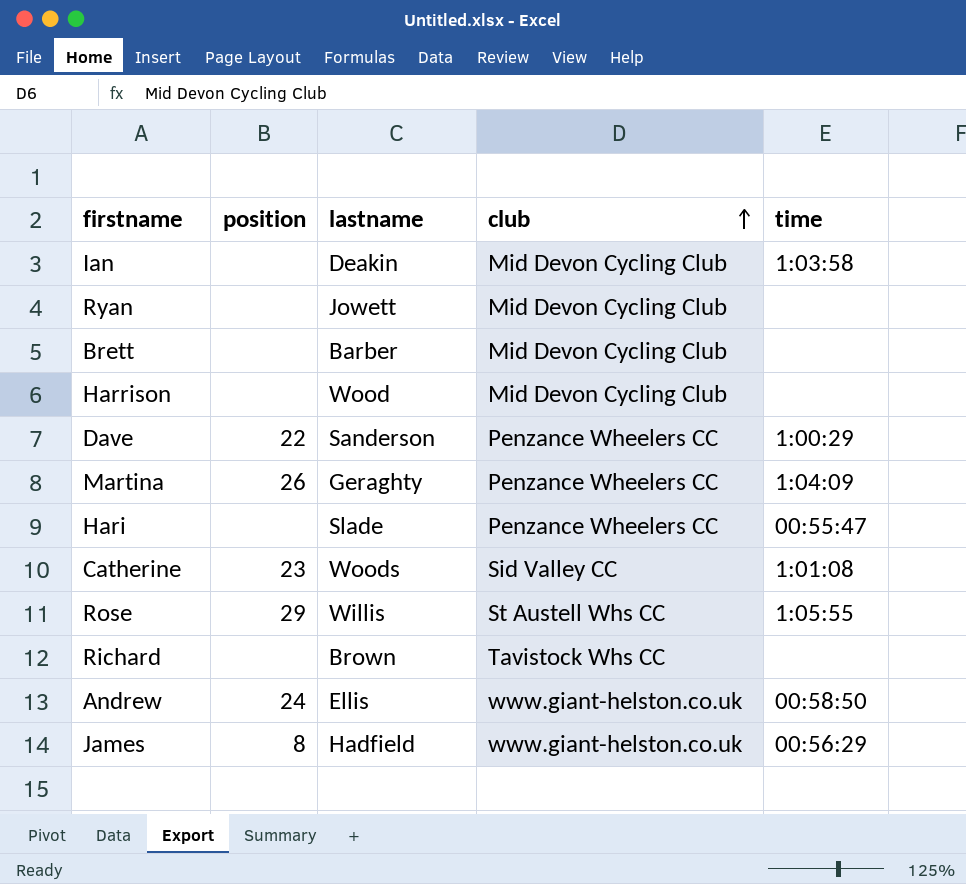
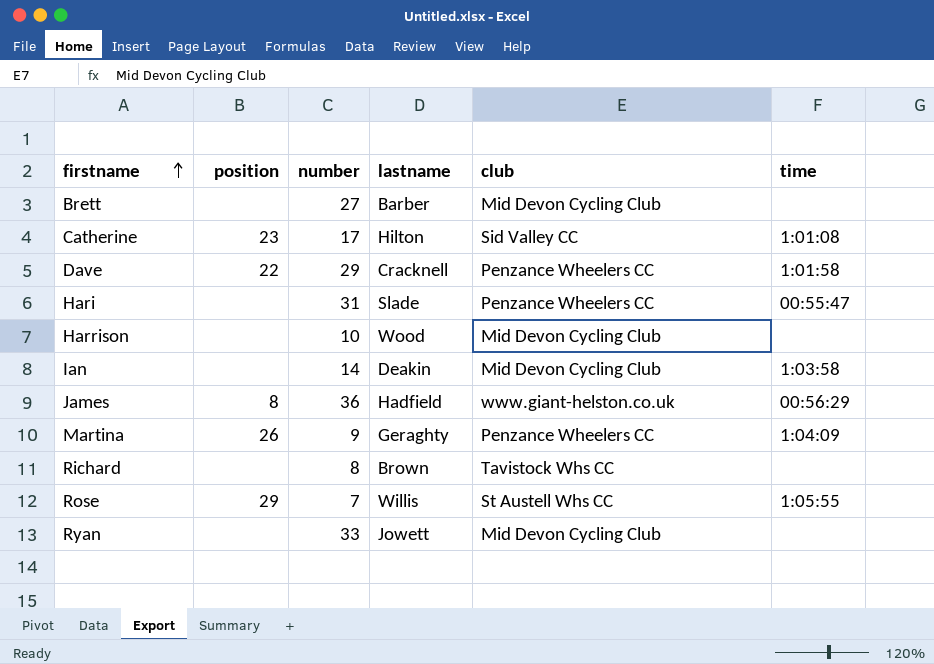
row order: club ascending -> firstname ascending
column number | position: none -> 3
row Andrew: 24 | Ellis | www.giant-helston.co.uk | 00:58:50 -> none
Catherine | lastname: Woods -> Hilton
Dave | lastname: Sanderson -> Cracknell
Dave | time: 1:00:29 -> 1:01:58

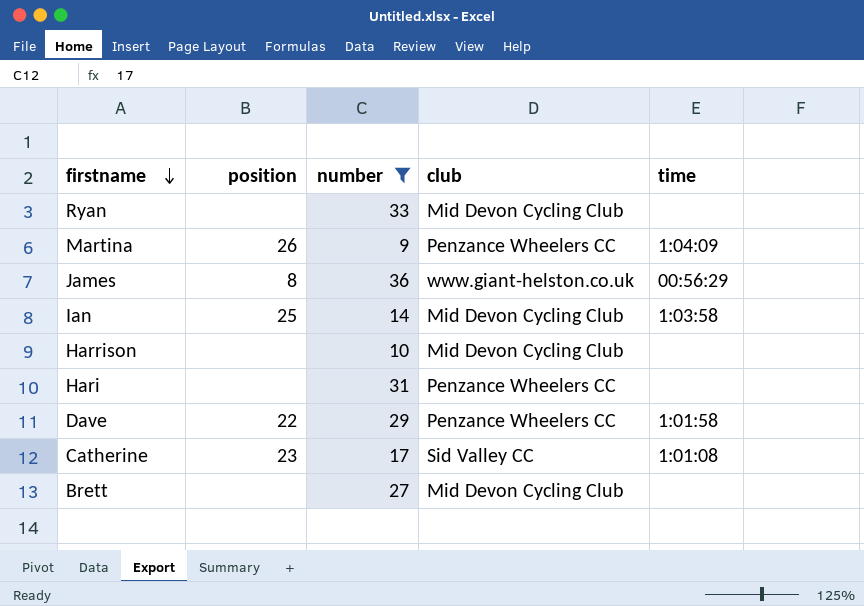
filter: none -> number >= 9
row order: firstname ascending -> firstname descending
column lastname | position: 4 -> none
Ian | position: none -> 25
Hari | time: 00:55:47 -> none

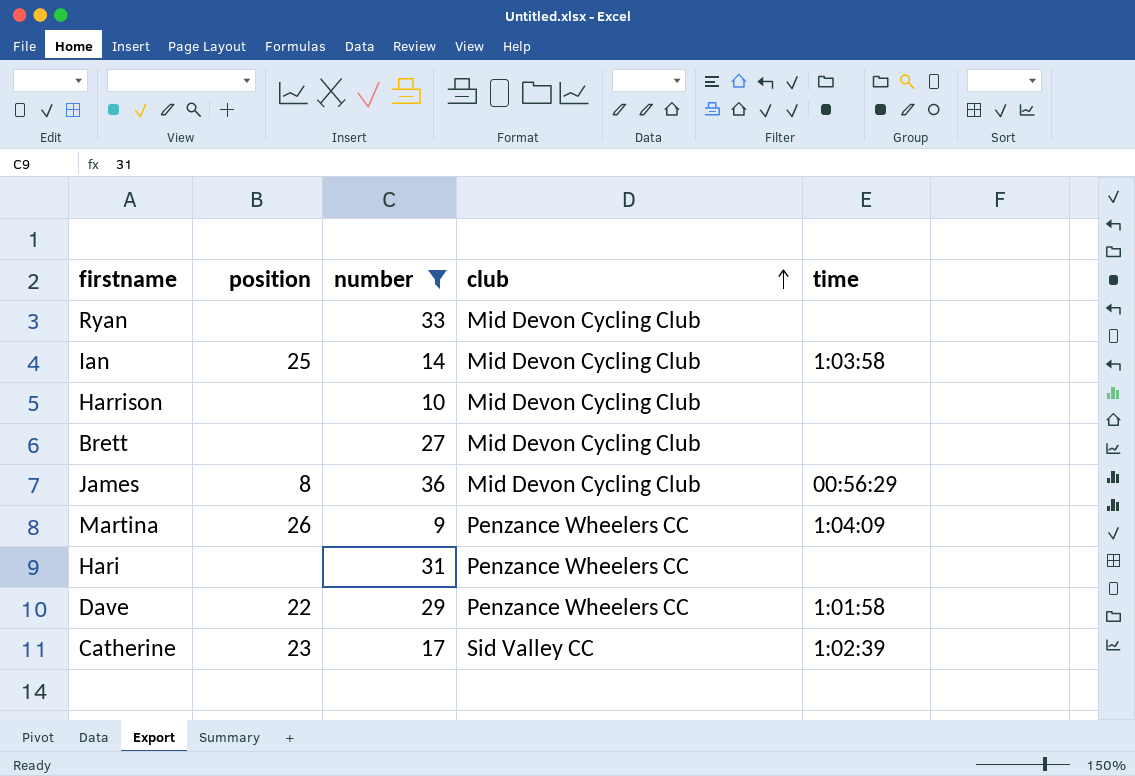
row order: firstname descending -> club ascending
James | club: www.giant-helston.co.uk -> Mid Devon Cycling Club
Catherine | time: 1:01:08 -> 1:02:39

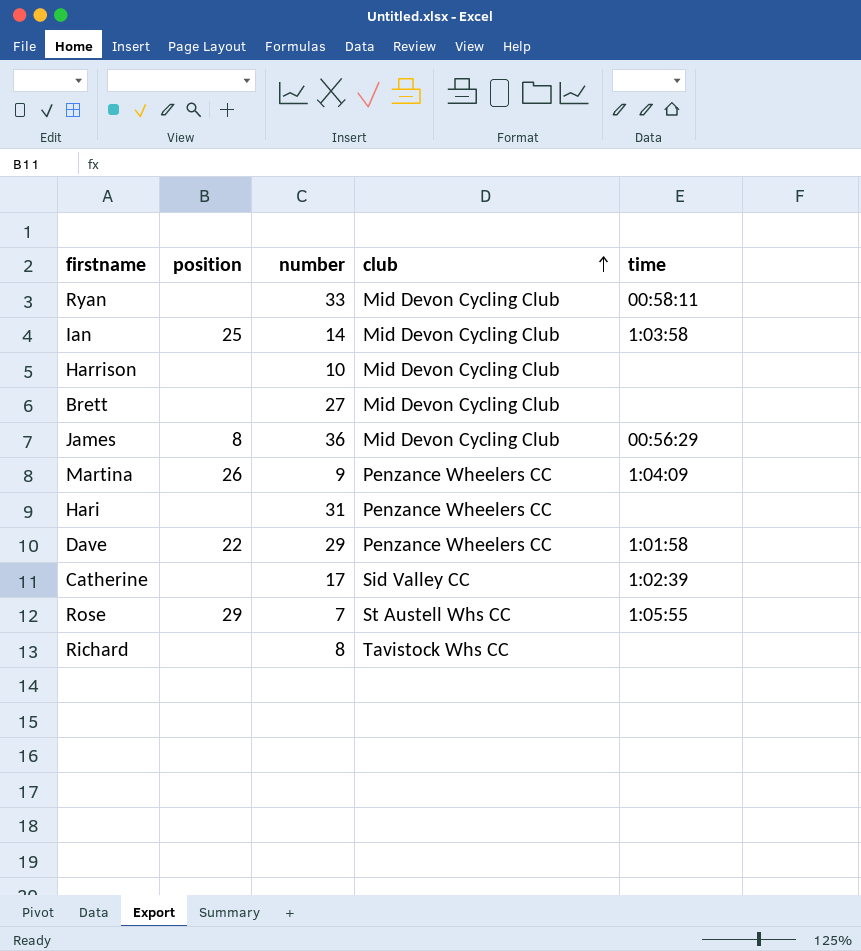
filter: number >= 9 -> none
Ryan | time: none -> 00:58:11
Catherine | position: 23 -> none

